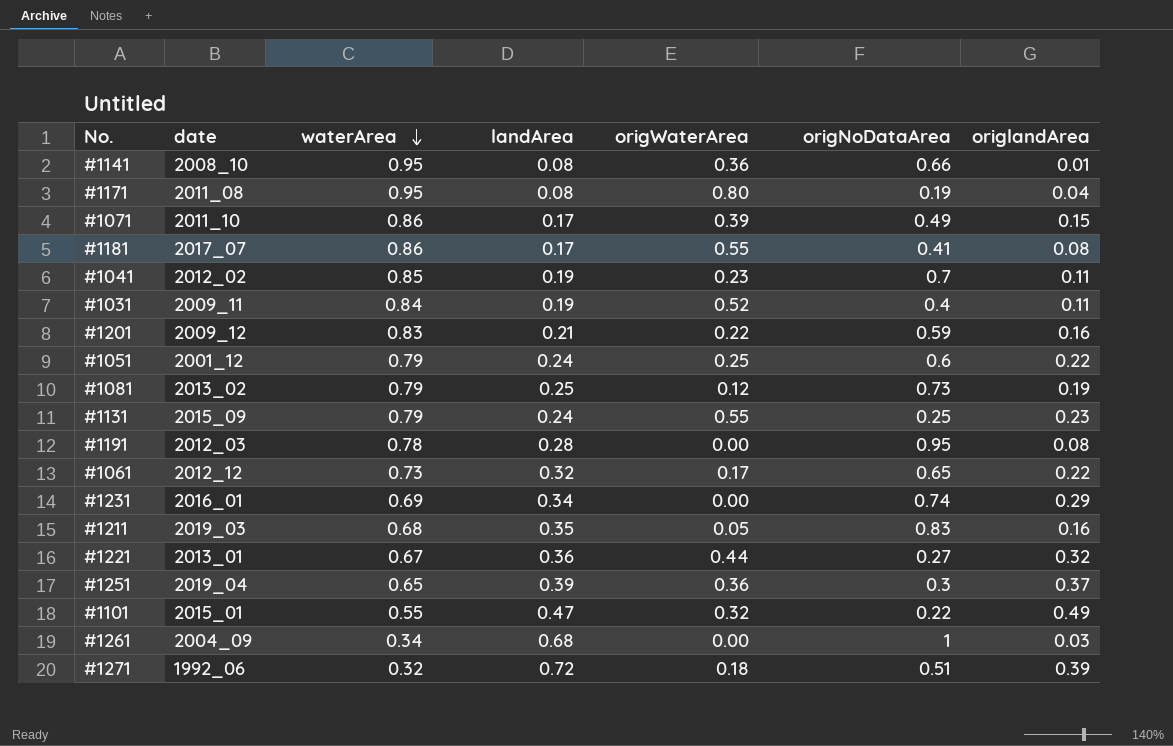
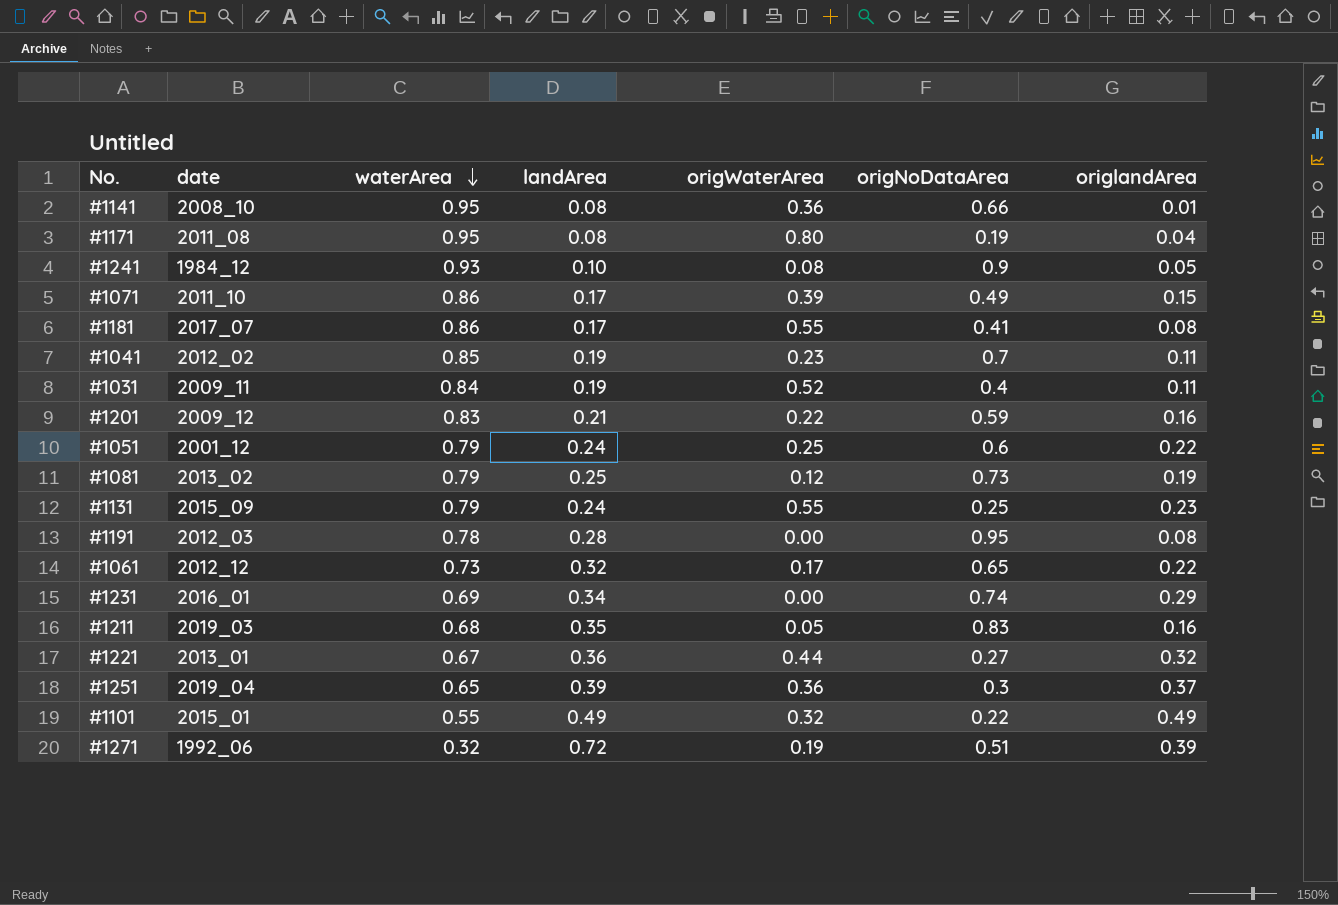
row #1261: 2004_09 | 0.34 | 0.68 | 0.00 | 1 | 0.03 -> none
row #1241: none -> 1984_12 | 0.93 | 0.10 | 0.08 | 0.9 | 0.05
#1101 | landArea: 0.47 -> 0.49
#1271 | origWaterArea: 0.18 -> 0.19

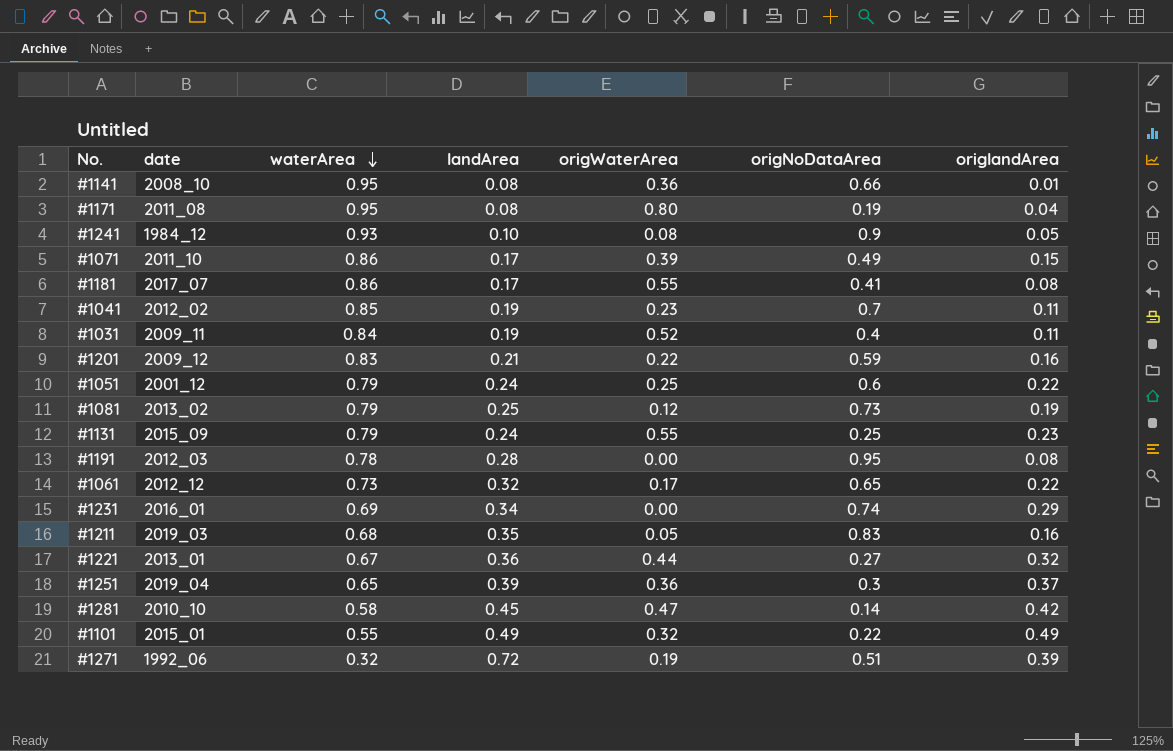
row #1281: none -> 2010_10 | 0.58 | 0.45 | 0.47 | 0.14 | 0.42

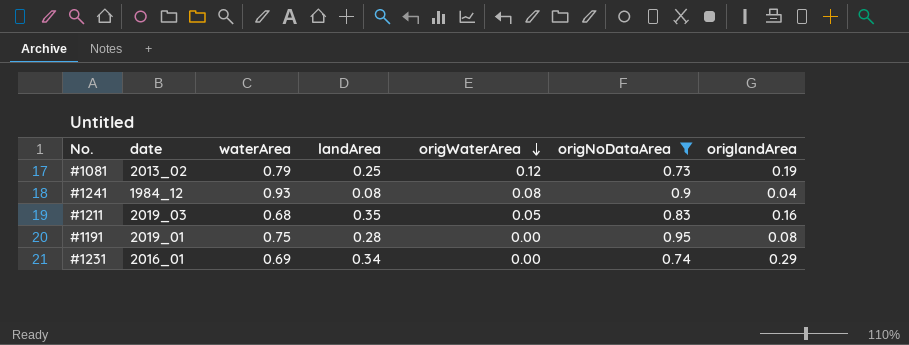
filter: none -> origNoDataArea >= 0.73
row order: waterArea descending -> origWaterArea descending
#1241 | landArea: 0.10 -> 0.08
#1241 | origlandArea: 0.05 -> 0.04
#1191 | date: 2012_03 -> 2019_01
#1191 | waterArea: 0.78 -> 0.75

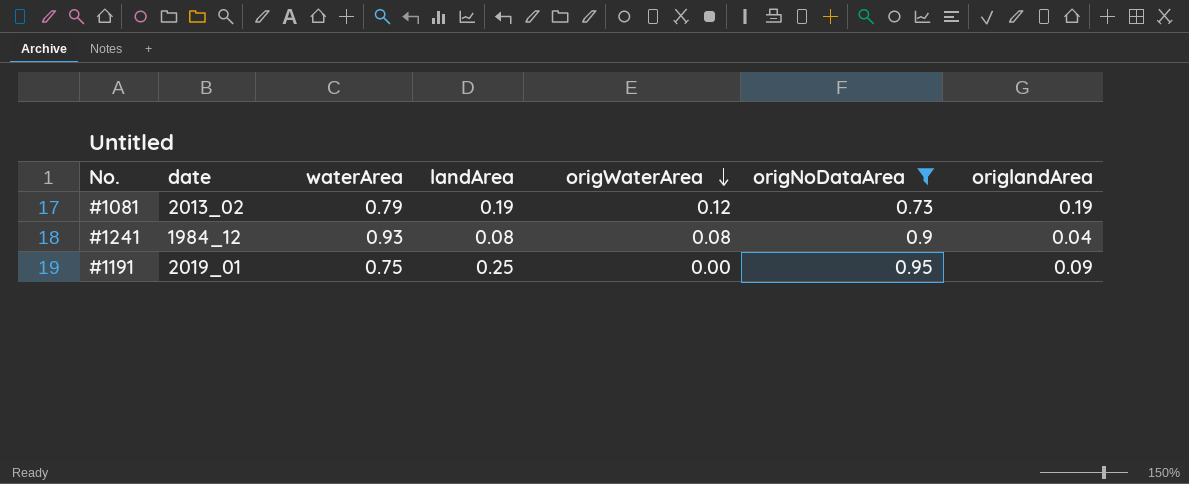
row #1211: 2019_03 | 0.68 | 0.35 | 0.05 | 0.83 | 0.16 -> none
row #1231: 2016_01 | 0.69 | 0.34 | 0.00 | 0.74 | 0.29 -> none
#1081 | landArea: 0.25 -> 0.19
#1191 | landArea: 0.28 -> 0.25
#1191 | origlandArea: 0.08 -> 0.09

